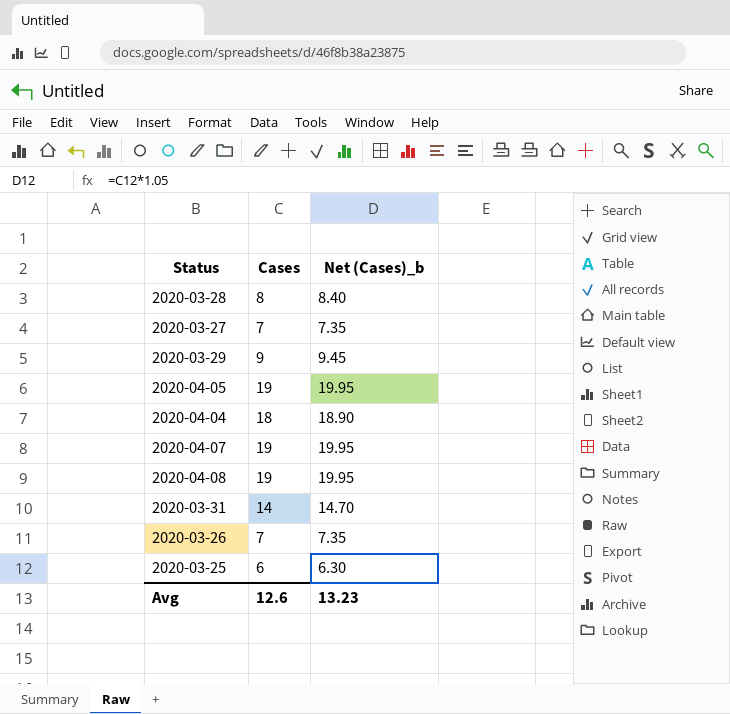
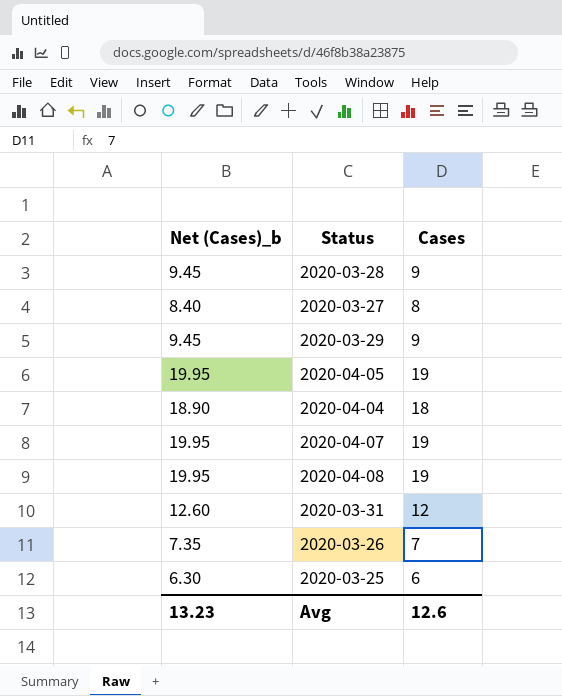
column Net (Cases)_b | position: 3 -> 1
2020-03-28 | Net (Cases)_b: 8.40 -> 9.45
2020-03-28 | Cases: 8 -> 9
2020-03-27 | Net (Cases)_b: 7.35 -> 8.40
2020-03-27 | Cases: 7 -> 8
2020-03-31 | Net (Cases)_b: 14.70 -> 12.60
2020-03-31 | Cases: 14 -> 12

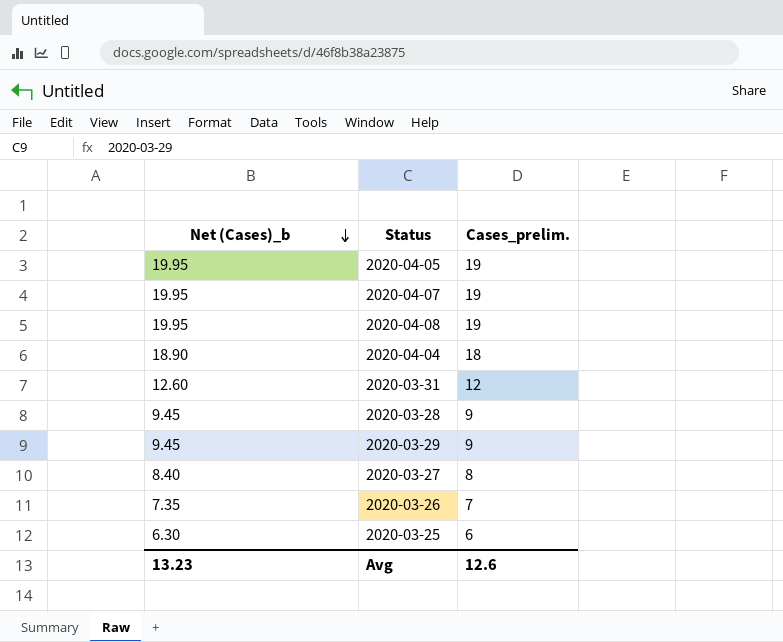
row order: none -> Net (Cases)_b descending
column name: Cases -> Cases_prelim.

